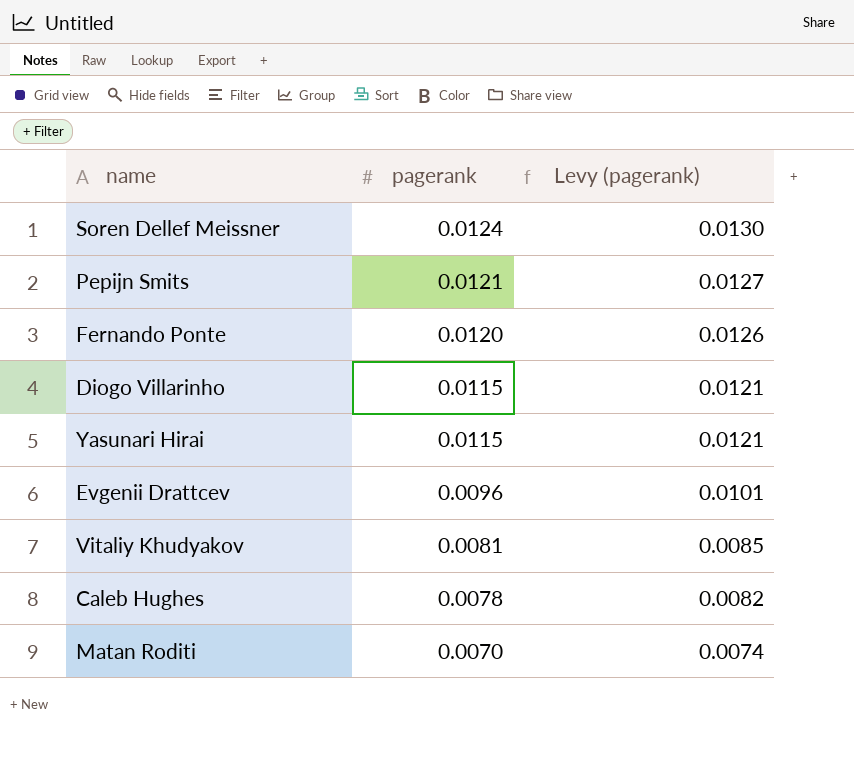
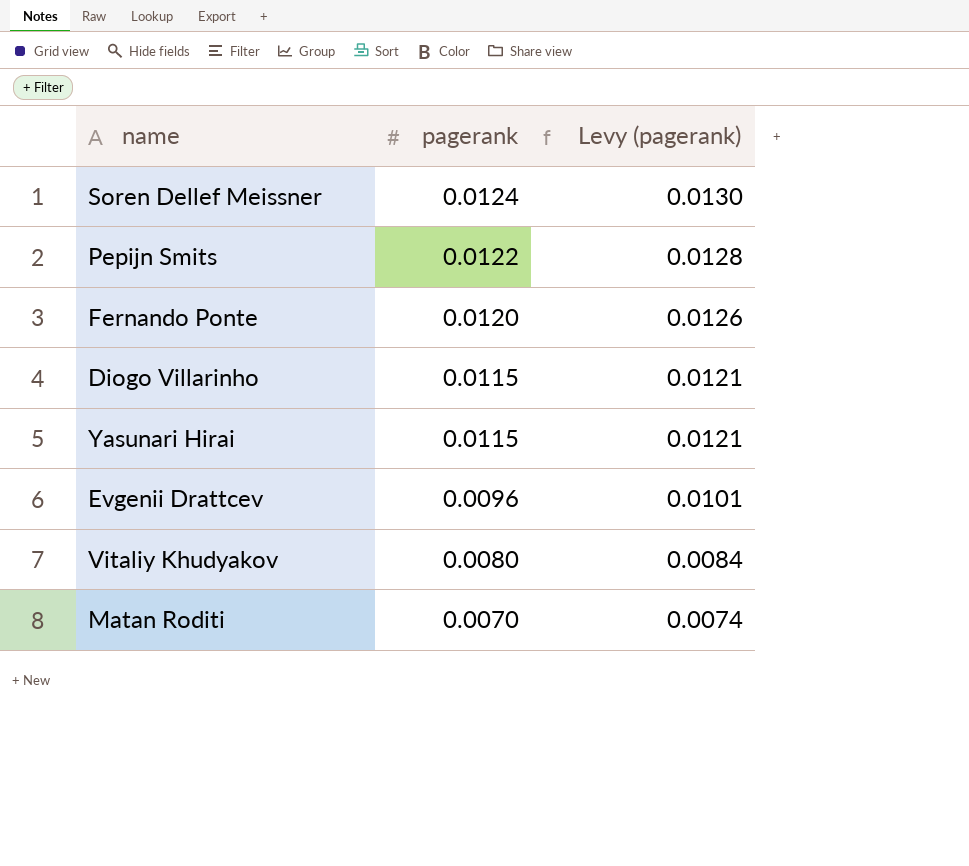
row Caleb Hughes: 0.0078 | 0.0082 -> none
Pepijn Smits | pagerank: 0.0121 -> 0.0122
Pepijn Smits | Levy (pagerank): 0.0127 -> 0.0128
Vitaliy Khudyakov | pagerank: 0.0081 -> 0.0080
Vitaliy Khudyakov | Levy (pagerank): 0.0085 -> 0.0084

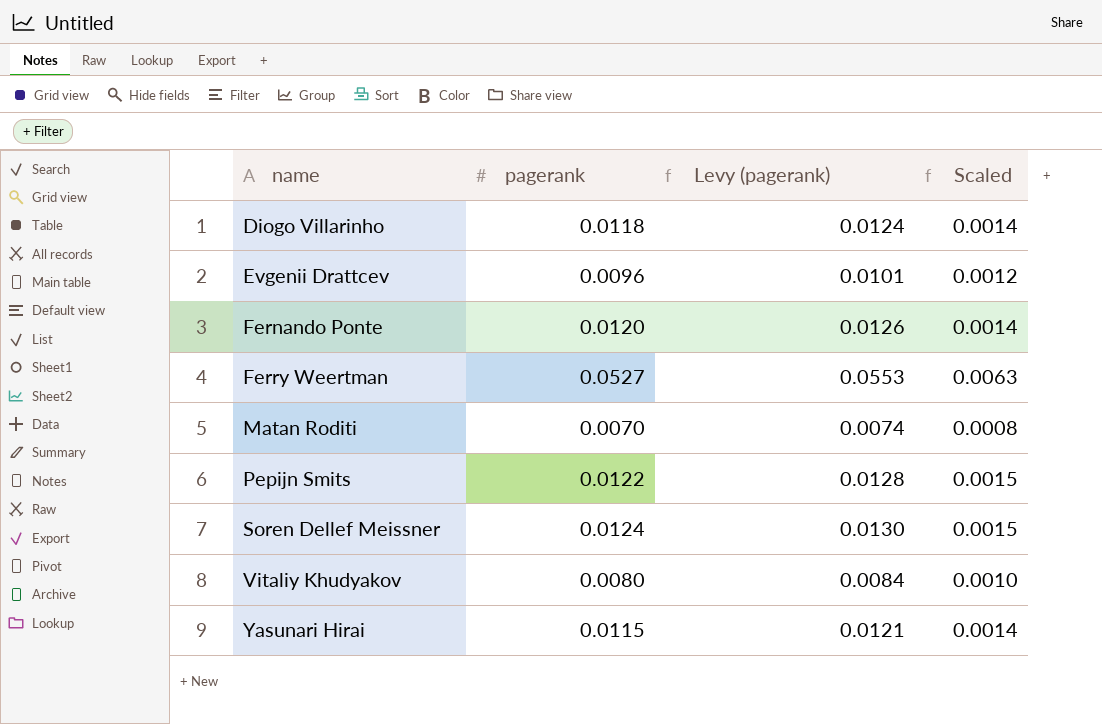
row order: pagerank descending -> name ascending
column Scaled | formula: none -> [pagerank] * 0.12
Diogo Villarinho | pagerank: 0.0115 -> 0.0118
Diogo Villarinho | Levy (pagerank): 0.0121 -> 0.0124
row Ferry Weertman: none -> 0.0527 | 0.0553 | 0.0063

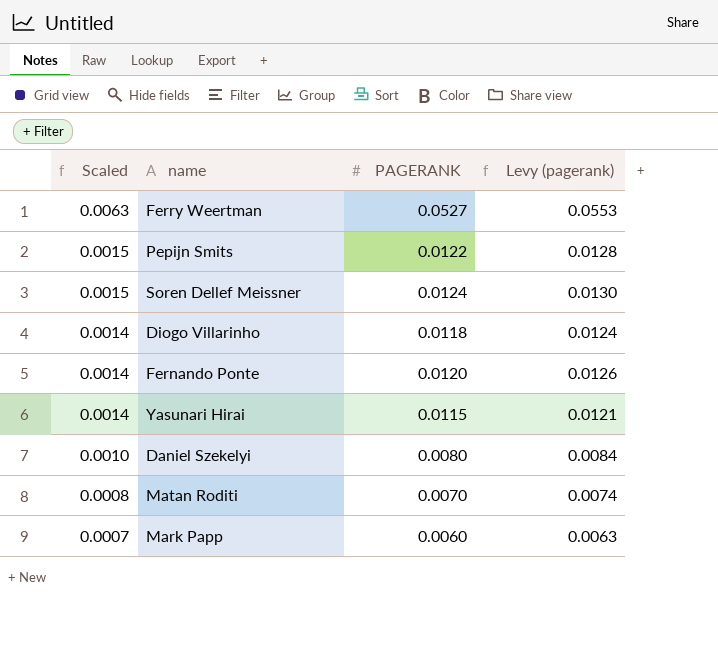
row order: name ascending -> Scaled descending
column Scaled | position: 4 -> 1
column name: pagerank -> PAGERANK
row Evgenii Drattcev: 0.0096 | 0.0101 | 0.0012 -> none
row Vitaliy Khudyakov: 0.0080 | 0.0084 | 0.0010 -> none
row Daniel Szekelyi: none -> 0.0010 | 0.0080 | 0.0084
row Mark Papp: none -> 0.0007 | 0.0060 | 0.0063

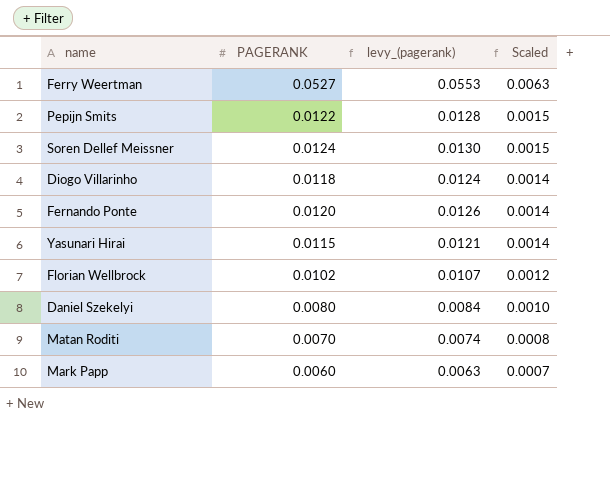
column name: Levy (pagerank) -> levy_(pagerank)
column Scaled | position: 1 -> 4
row Florian Wellbrock: none -> 0.0102 | 0.0107 | 0.0012

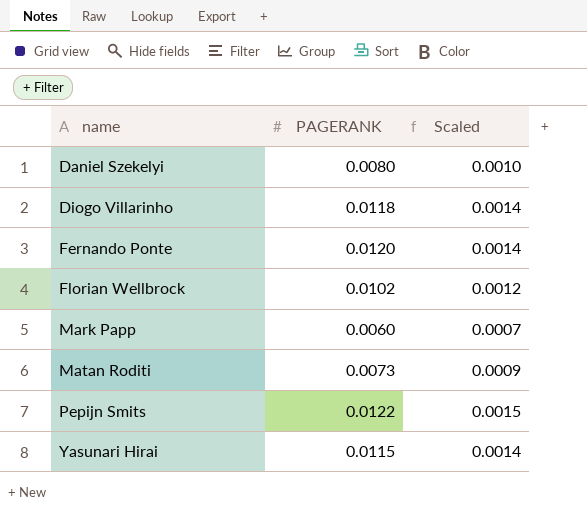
row order: Scaled descending -> name ascending
column levy_(pagerank) | formula: [PAGERANK] * 1.05 -> none
row Ferry Weertman: 0.0527 | 0.0553 | 0.0063 -> none
row Soren Dellef Meissner: 0.0124 | 0.0130 | 0.0015 -> none
Matan Roditi | PAGERANK: 0.0070 -> 0.0073
Matan Roditi | Scaled: 0.0008 -> 0.0009

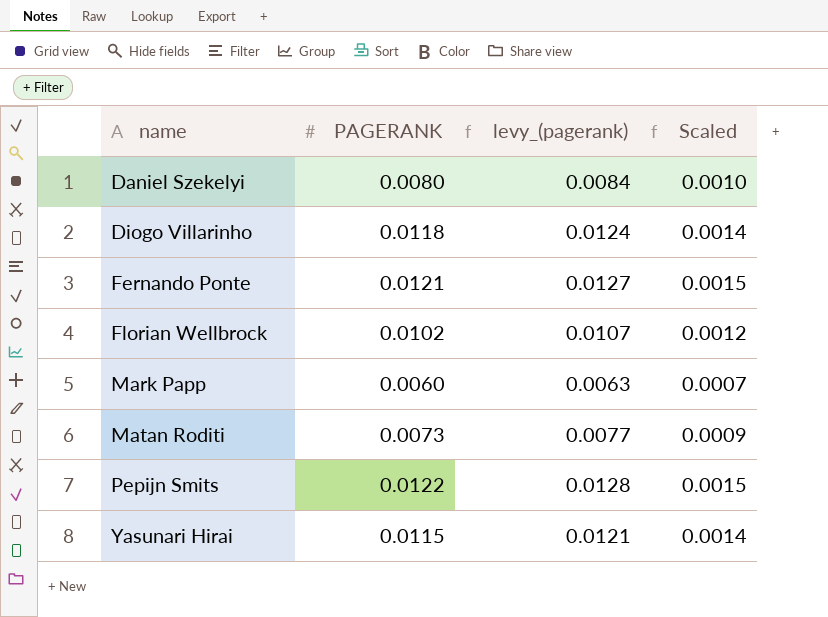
column levy_(pagerank) | formula: none -> [PAGERANK] * 1.05
Fernando Ponte | PAGERANK: 0.0120 -> 0.0121
Fernando Ponte | Scaled: 0.0014 -> 0.0015

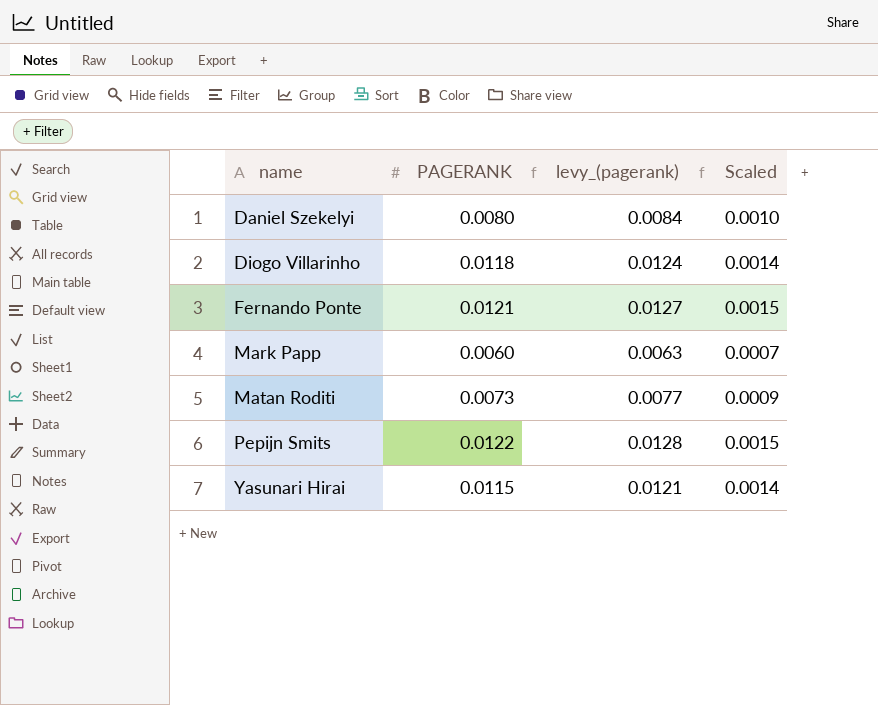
row Florian Wellbrock: 0.0102 | 0.0107 | 0.0012 -> none

